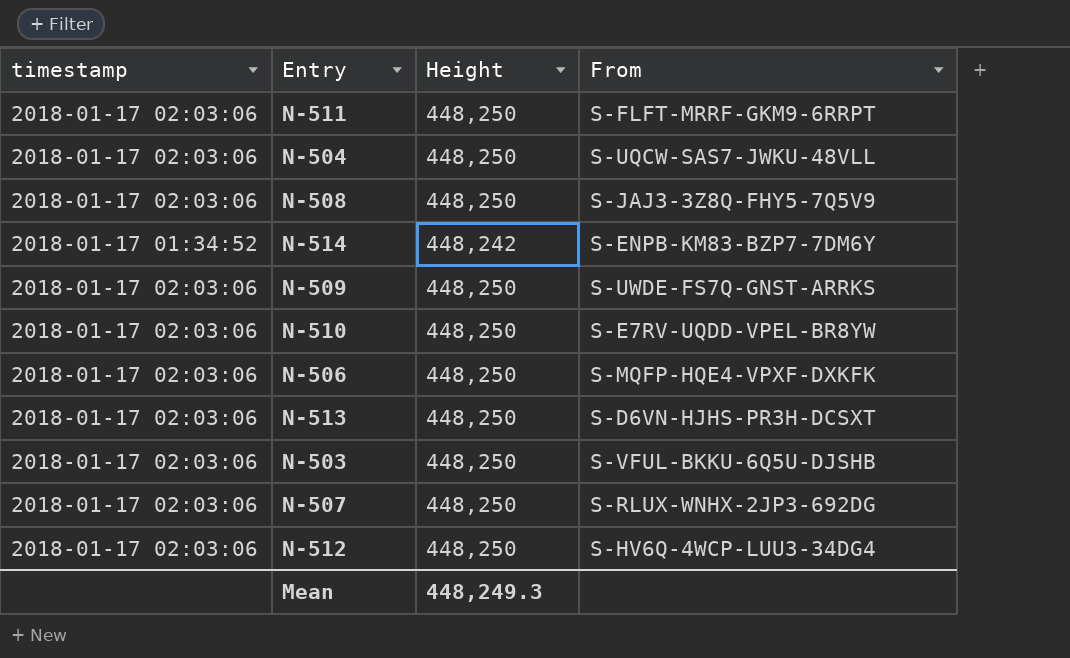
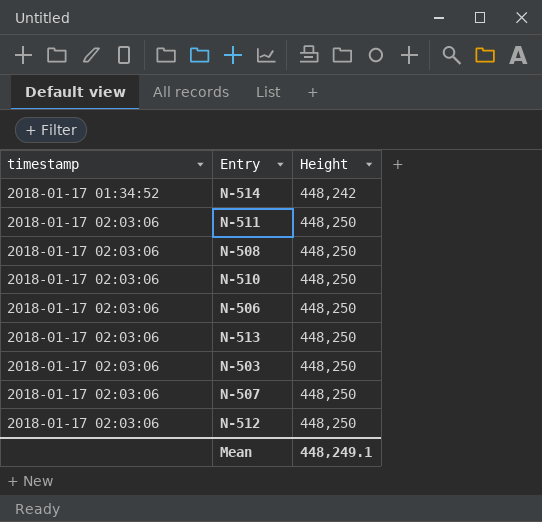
row order: none -> timestamp ascending
column From | position: 4 -> none
row N-504: 2018-01-17 02:03:06 | 448,250 | S-UQCW-SAS7-JWKU-48VLL -> none
row N-509: 2018-01-17 02:03:06 | 448,250 | S-UWDE-FS7Q-GNST-ARRKS -> none
Mean | Height: 448,249.3 -> 448,249.1

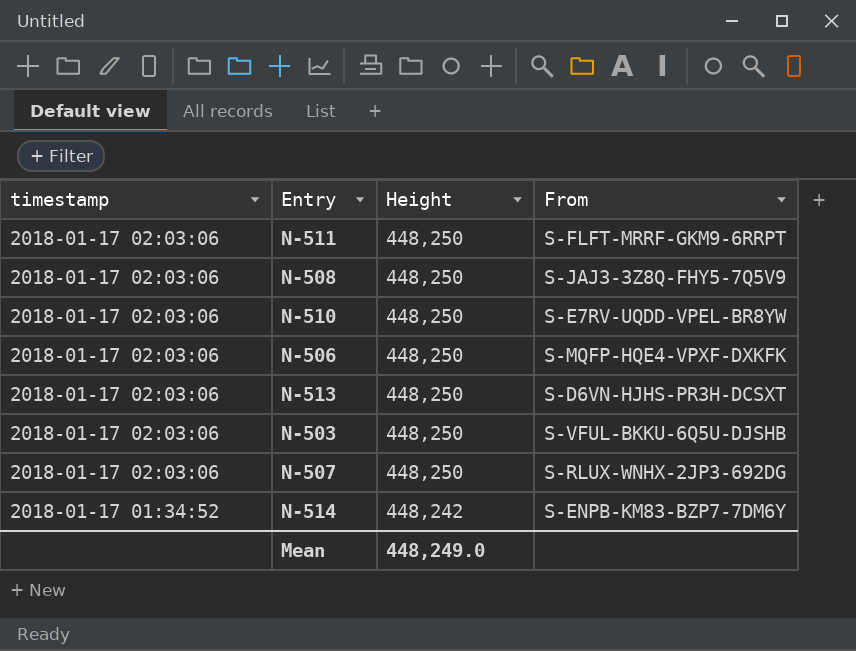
row order: timestamp ascending -> timestamp descending
column From | position: none -> 4
row N-512: 2018-01-17 02:03:06 | 448,250 -> none
Mean | Height: 448,249.1 -> 448,249.0

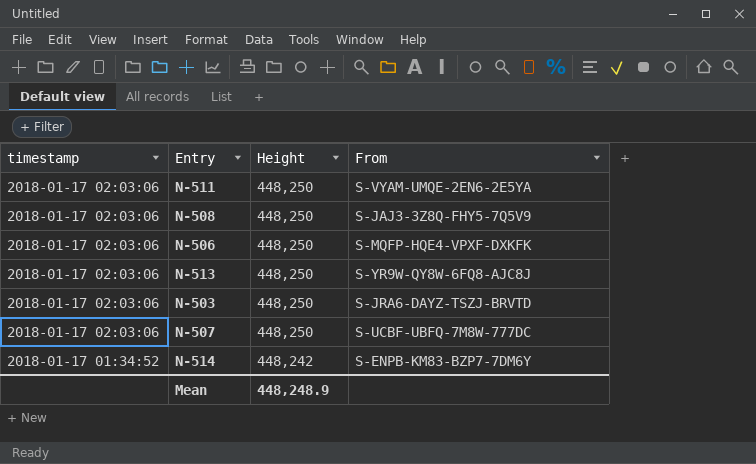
row N-510: 2018-01-17 02:03:06 | 448,250 | S-E7RV-UQDD-VPEL-BR8YW -> none
N-511 | From: S-FLFT-MRRF-GKM9-6RRPT -> S-VYAM-UMQE-2EN6-2E5YA
N-513 | From: S-D6VN-HJHS-PR3H-DCSXT -> S-YR9W-QY8W-6FQ8-AJC8J
N-503 | From: S-VFUL-BKKU-6Q5U-DJSHB -> S-JRA6-DAYZ-TSZJ-BRVTD
N-507 | From: S-RLUX-WNHX-2JP3-692DG -> S-UCBF-UBFQ-7M8W-777DC
Mean | Height: 448,249.0 -> 448,248.9

